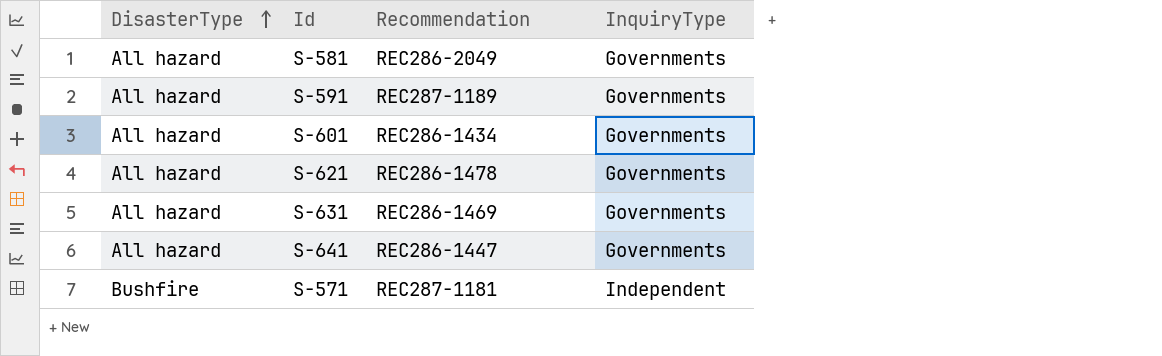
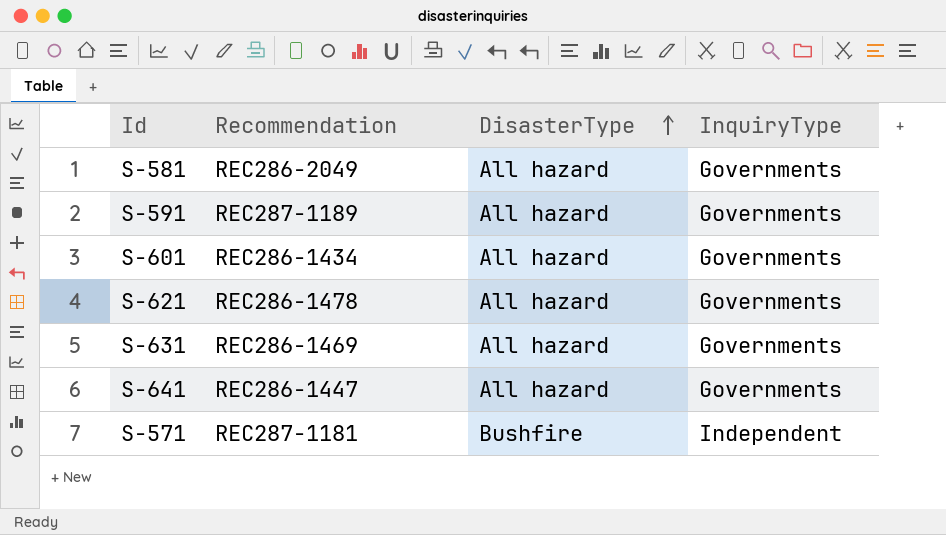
column DisasterType | position: 1 -> 3

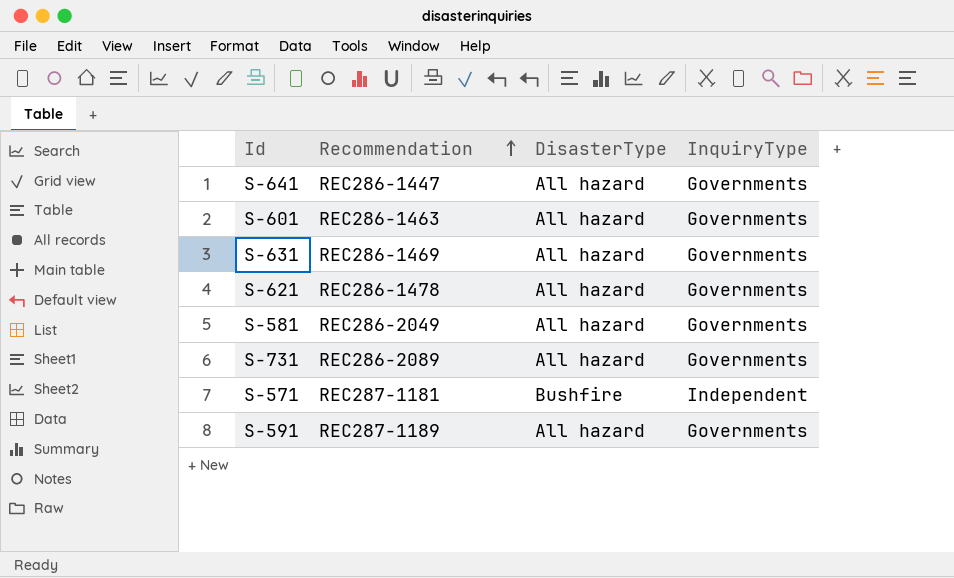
row order: DisasterType ascending -> Recommendation ascending
S-601 | Recommendation: REC286-1434 -> REC286-1463
row S-731: none -> REC286-2089 | All hazard | Governments

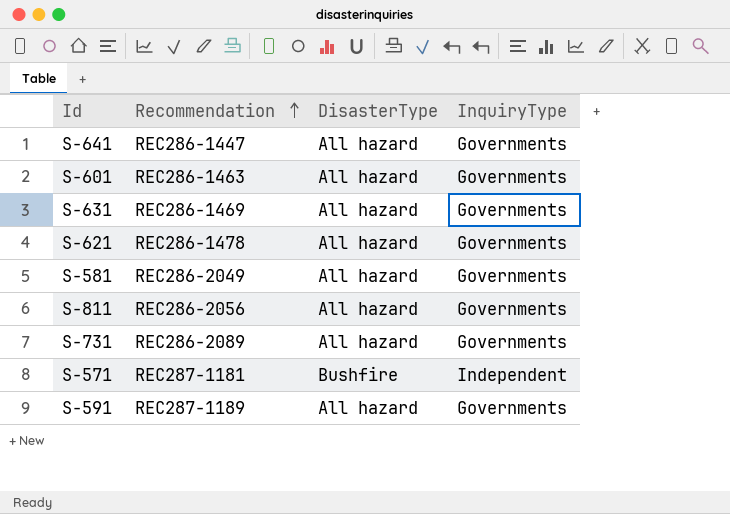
row S-811: none -> REC286-2056 | All hazard | Governments

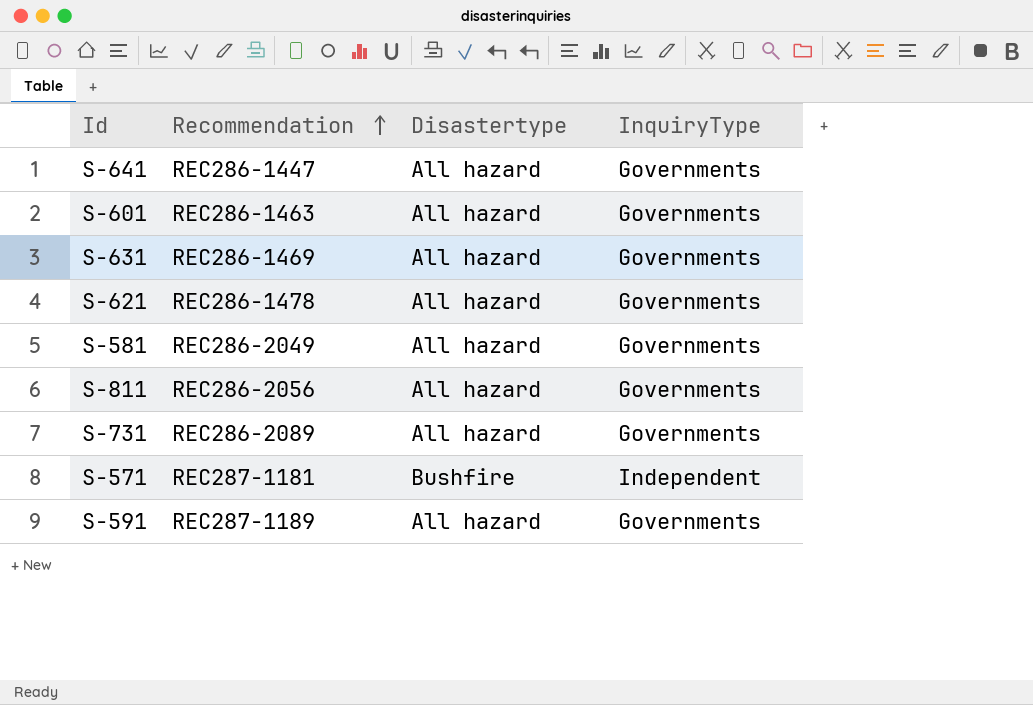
column name: DisasterType -> Disastertype

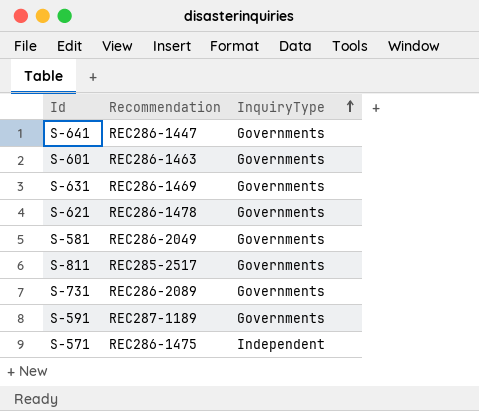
row order: Recommendation ascending -> InquiryType ascending
column Disastertype | position: 3 -> none
S-811 | Recommendation: REC286-2056 -> REC285-2517
S-571 | Recommendation: REC287-1181 -> REC286-1475

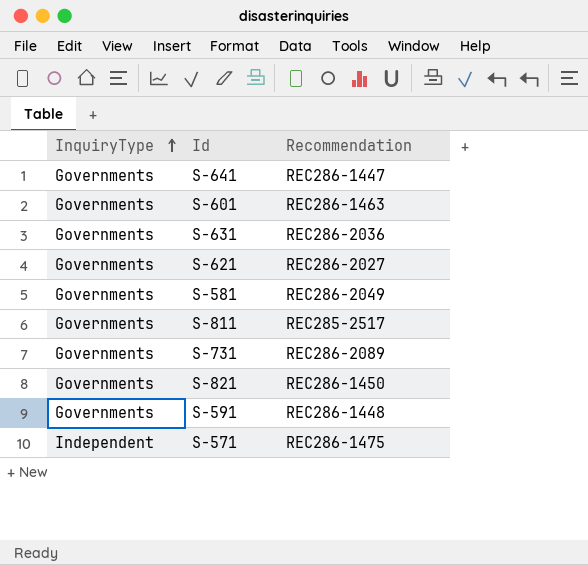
column InquiryType | position: 3 -> 1
S-631 | Recommendation: REC286-1469 -> REC286-2036
S-621 | Recommendation: REC286-1478 -> REC286-2027
row S-821: none -> Governments | REC286-1450
S-591 | Recommendation: REC287-1189 -> REC286-1448

